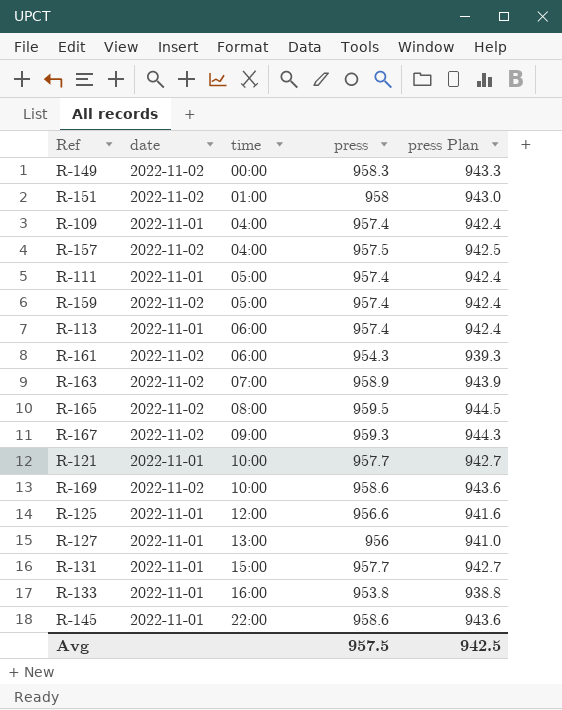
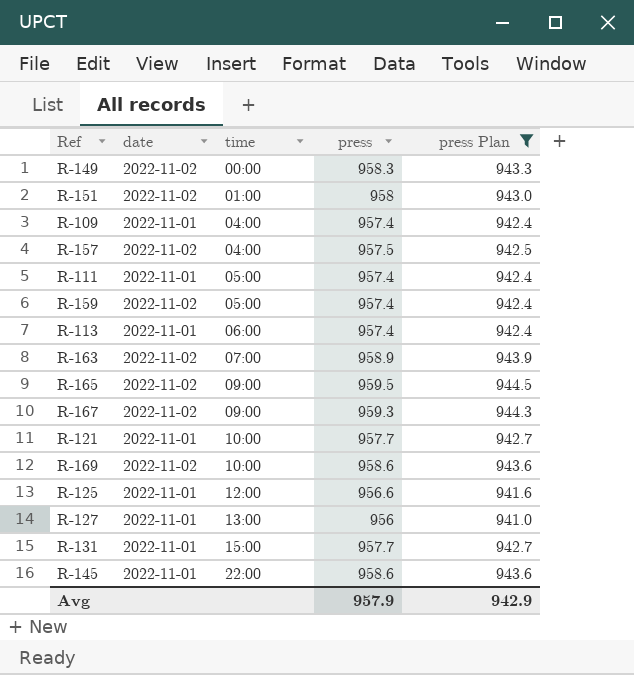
filter: none -> press Plan >= 941.0
R-165 | time: 08:00 -> 09:00
Avg | press: 957.5 -> 957.9
Avg | press Plan: 942.5 -> 942.9

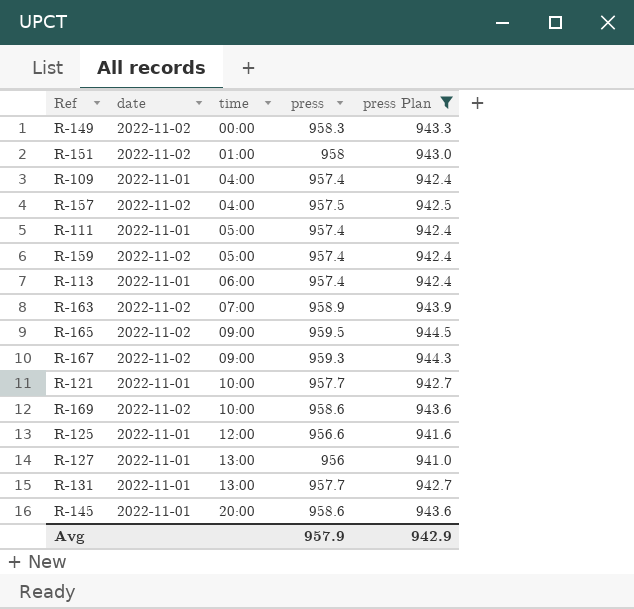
R-131 | time: 15:00 -> 13:00
R-145 | time: 22:00 -> 20:00

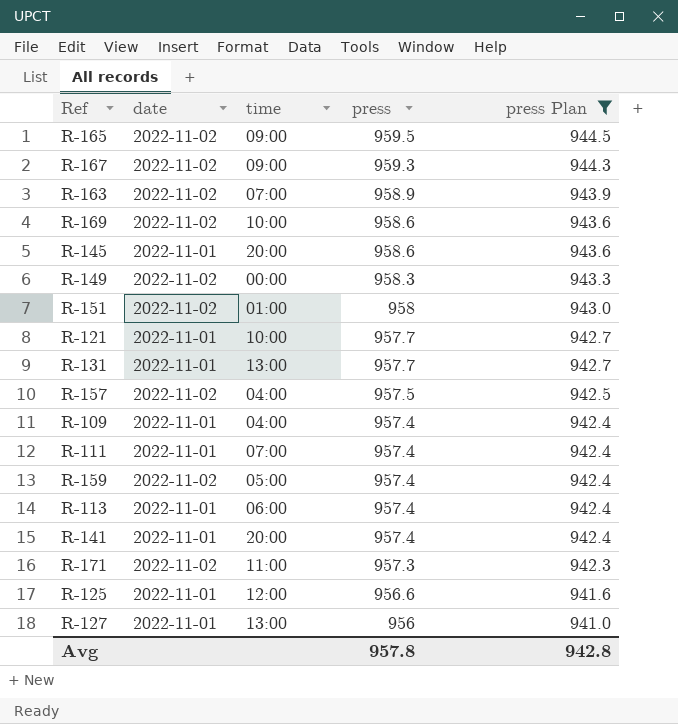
row order: time ascending -> press descending
R-111 | time: 05:00 -> 07:00
row R-141: none -> 2022-11-01 | 20:00 | 957.4 | 942.4
row R-171: none -> 2022-11-02 | 11:00 | 957.3 | 942.3
Avg | press: 957.9 -> 957.8
Avg | press Plan: 942.9 -> 942.8

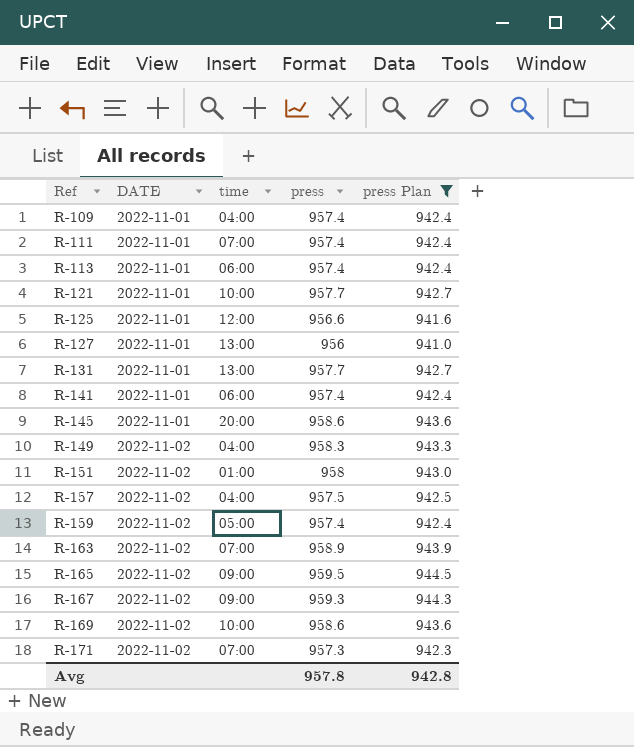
row order: press descending -> Ref ascending
column name: date -> DATE
R-141 | time: 20:00 -> 06:00
R-149 | time: 00:00 -> 04:00
R-171 | time: 11:00 -> 07:00

